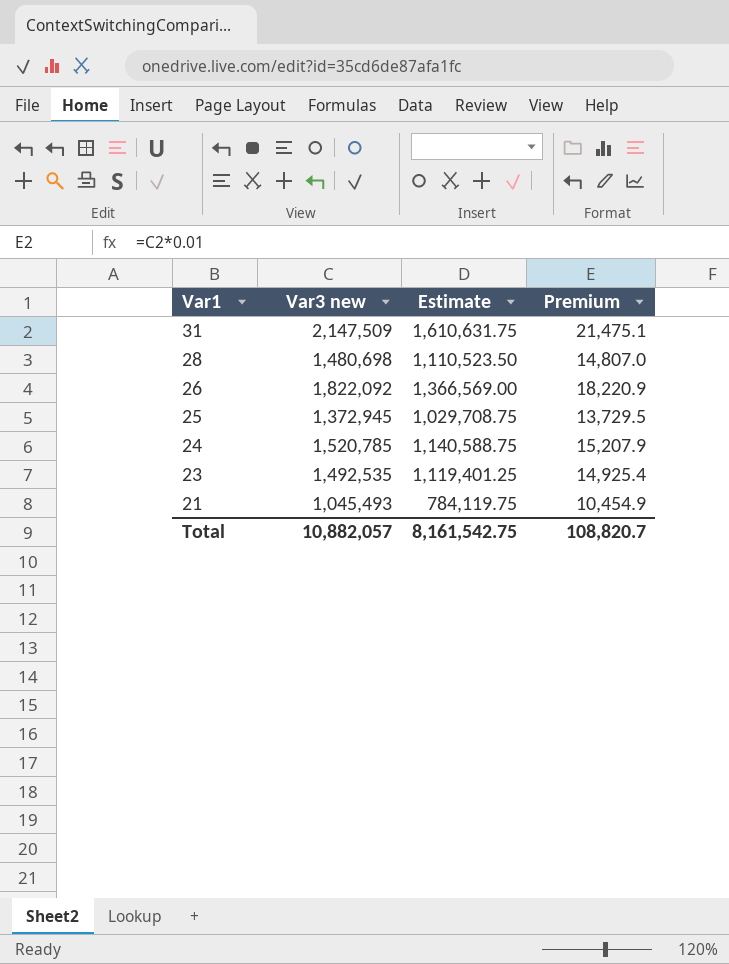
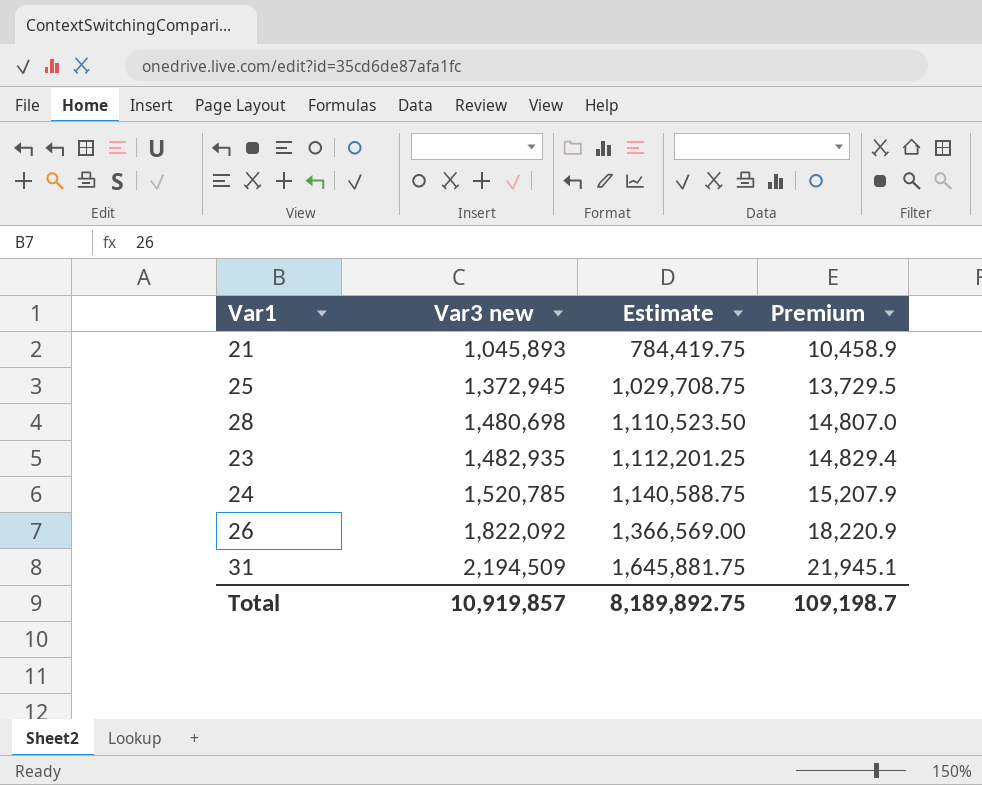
row order: Var1 descending -> Var3 new ascending
21 | Var3 new: 1,045,493 -> 1,045,893
21 | Estimate: 784,119.75 -> 784,419.75
21 | Premium: 10,454.9 -> 10,458.9
23 | Var3 new: 1,492,535 -> 1,482,935
23 | Estimate: 1,119,401.25 -> 1,112,201.25
23 | Premium: 14,925.4 -> 14,829.4
31 | Var3 new: 2,147,509 -> 2,194,509
31 | Estimate: 1,610,631.75 -> 1,645,881.75
31 | Premium: 21,475.1 -> 21,945.1
Total | Var3 new: 10,882,057 -> 10,919,857
Total | Estimate: 8,161,542.75 -> 8,189,892.75
Total | Premium: 108,820.7 -> 109,198.7

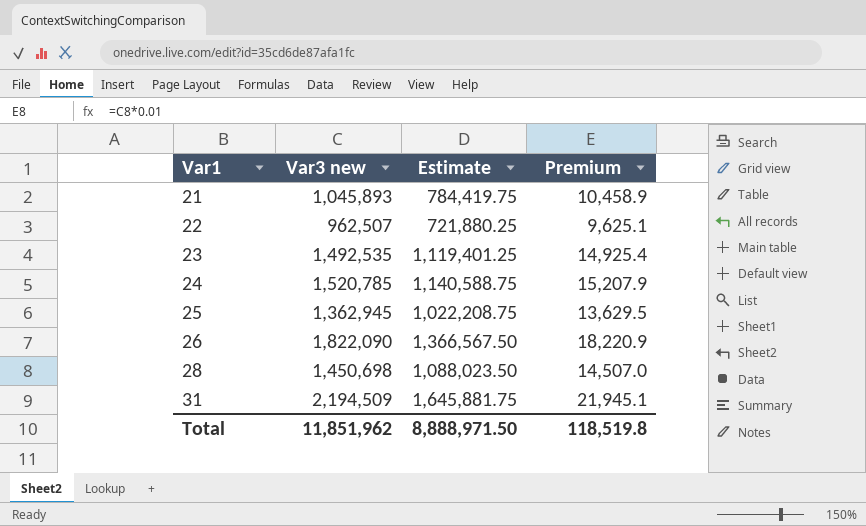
row order: Var3 new ascending -> Var1 ascending
row 22: none -> 962,507 | 721,880.25 | 9,625.1
23 | Var3 new: 1,482,935 -> 1,492,535
23 | Estimate: 1,112,201.25 -> 1,119,401.25
23 | Premium: 14,829.4 -> 14,925.4
25 | Var3 new: 1,372,945 -> 1,362,945
25 | Estimate: 1,029,708.75 -> 1,022,208.75
25 | Premium: 13,729.5 -> 13,629.5
26 | Var3 new: 1,822,092 -> 1,822,090
26 | Estimate: 1,366,569.00 -> 1,366,567.50
28 | Var3 new: 1,480,698 -> 1,450,698
28 | Estimate: 1,110,523.50 -> 1,088,023.50
28 | Premium: 14,807.0 -> 14,507.0
Total | Var3 new: 10,919,857 -> 11,851,962
Total | Estimate: 8,189,892.75 -> 8,888,971.50
Total | Premium: 109,198.7 -> 118,519.8

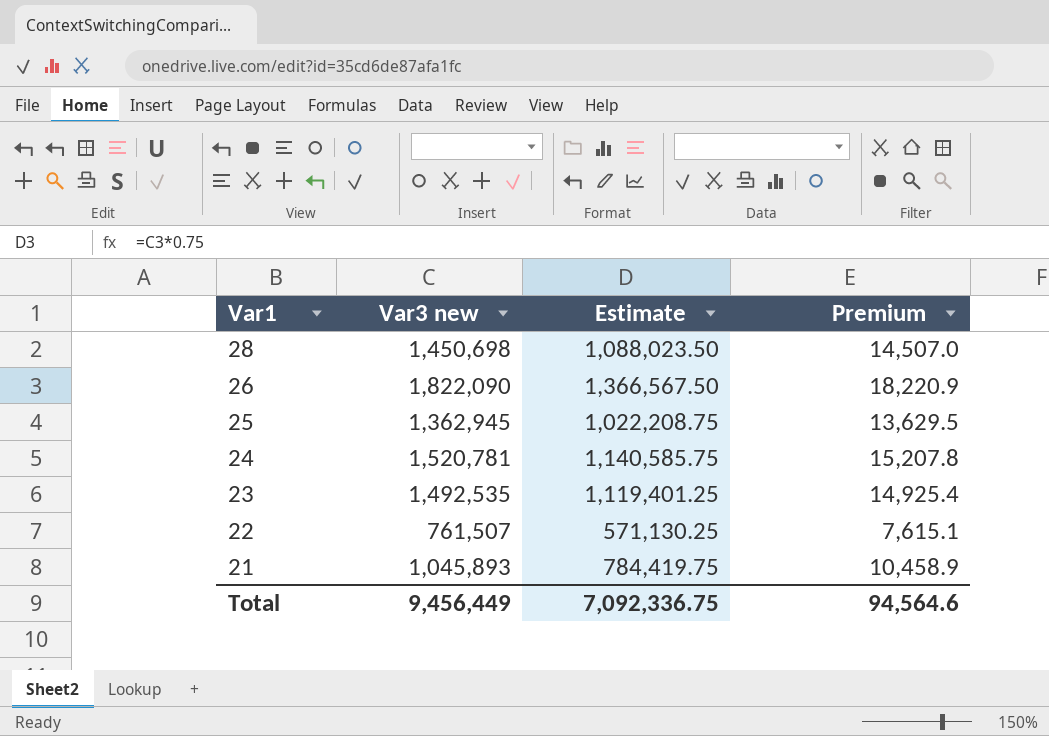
row order: Var1 ascending -> Var1 descending
row 31: 2,194,509 | 1,645,881.75 | 21,945.1 -> none
24 | Var3 new: 1,520,785 -> 1,520,781
24 | Estimate: 1,140,588.75 -> 1,140,585.75
24 | Premium: 15,207.9 -> 15,207.8
22 | Var3 new: 962,507 -> 761,507
22 | Estimate: 721,880.25 -> 571,130.25
22 | Premium: 9,625.1 -> 7,615.1
Total | Var3 new: 11,851,962 -> 9,456,449
Total | Estimate: 8,888,971.50 -> 7,092,336.75
Total | Premium: 118,519.8 -> 94,564.6

